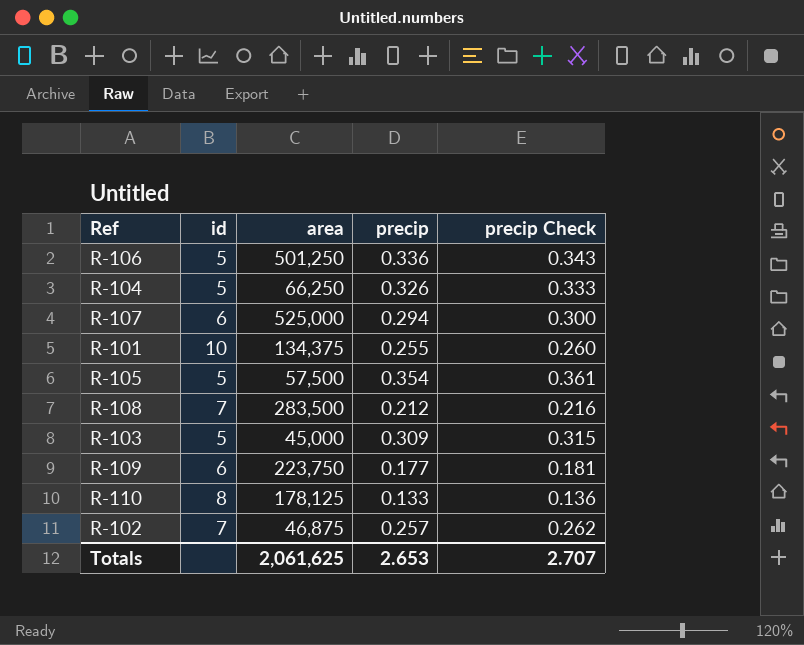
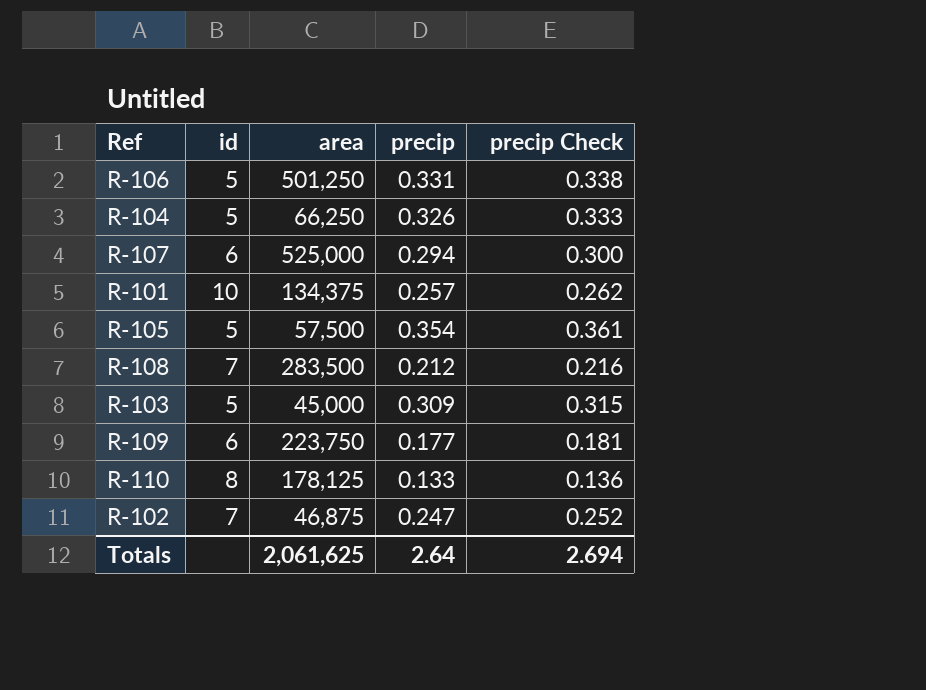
R-106 | precip: 0.336 -> 0.331
R-106 | precip Check: 0.343 -> 0.338
R-101 | precip: 0.255 -> 0.257
R-101 | precip Check: 0.260 -> 0.262
R-102 | precip: 0.257 -> 0.247
R-102 | precip Check: 0.262 -> 0.252
Totals | precip: 2.653 -> 2.64
Totals | precip Check: 2.707 -> 2.694

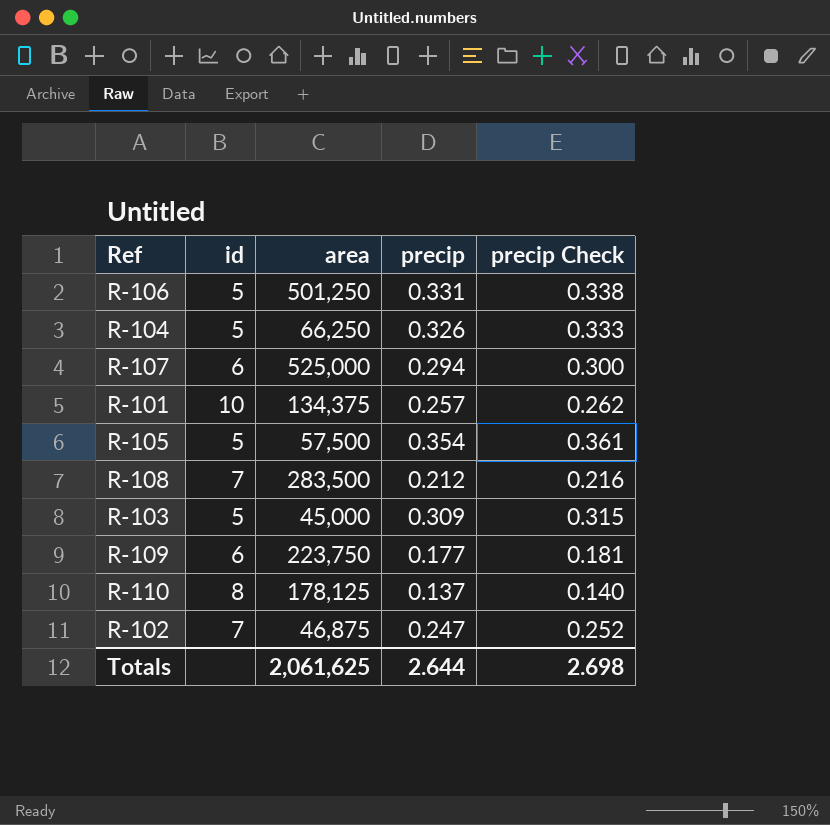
R-110 | precip: 0.133 -> 0.137
R-110 | precip Check: 0.136 -> 0.140
Totals | precip: 2.64 -> 2.644
Totals | precip Check: 2.694 -> 2.698

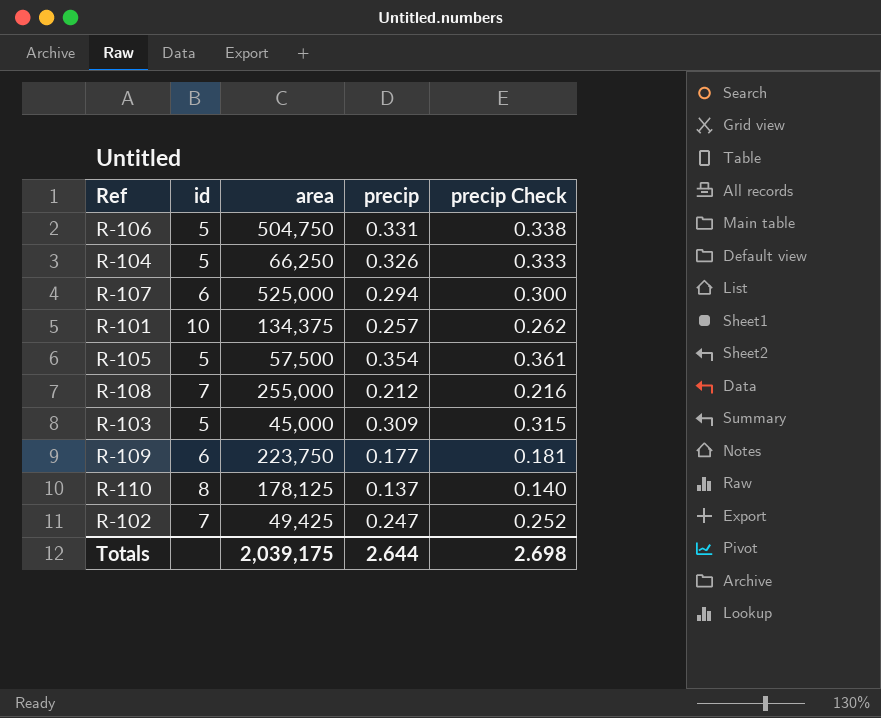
R-106 | area: 501,250 -> 504,750
R-108 | area: 283,500 -> 255,000
R-102 | area: 46,875 -> 49,425
Totals | area: 2,061,625 -> 2,039,175

